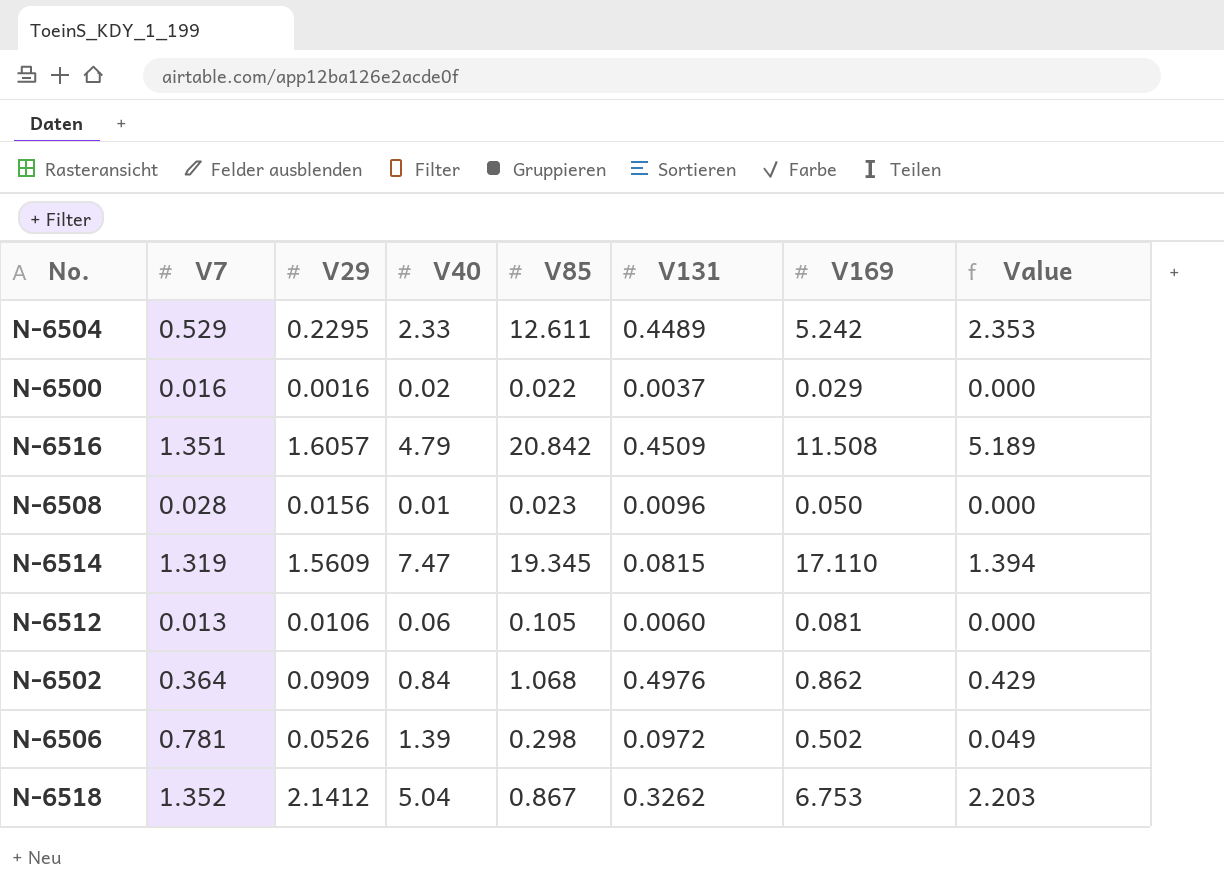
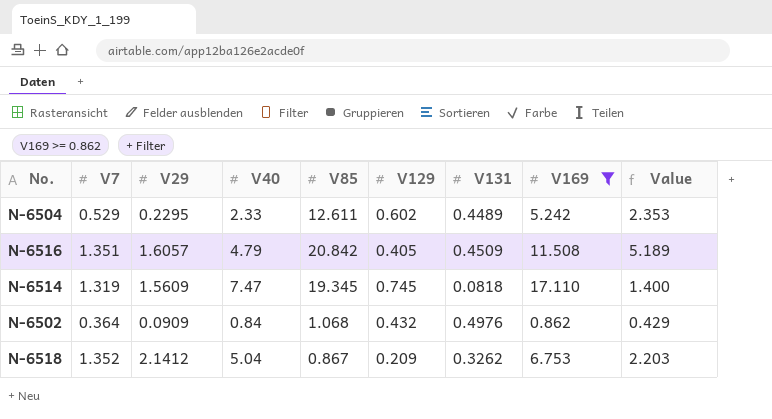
filter: none -> V169 >= 0.862
column V129 | position: none -> 6
N-6514 | V131: 0.0815 -> 0.0818
N-6514 | Value: 1.394 -> 1.400

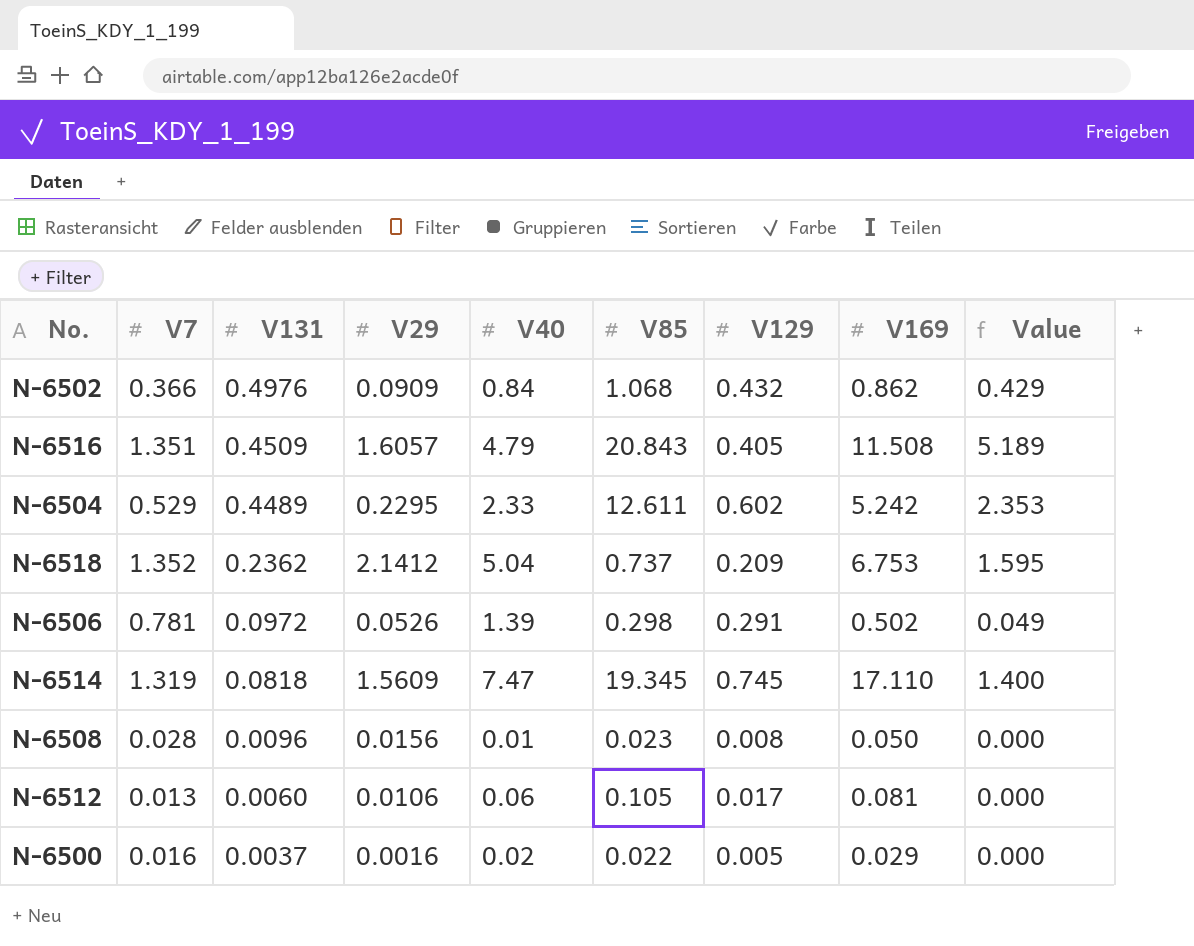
filter: V169 >= 0.862 -> none
row order: none -> V131 descending
column V131 | position: 7 -> 3
N-6502 | V7: 0.364 -> 0.366
N-6516 | V85: 20.842 -> 20.843
N-6518 | V131: 0.3262 -> 0.2362
N-6518 | V85: 0.867 -> 0.737
N-6518 | Value: 2.203 -> 1.595

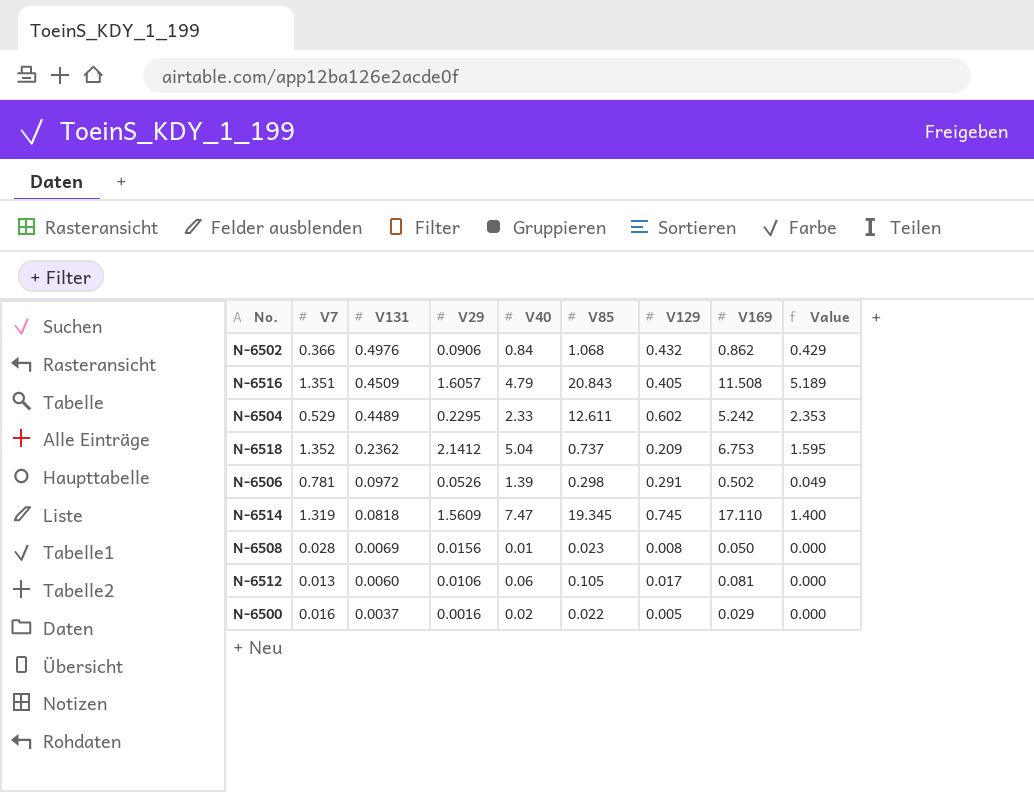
N-6502 | V29: 0.0909 -> 0.0906
N-6508 | V131: 0.0096 -> 0.0069

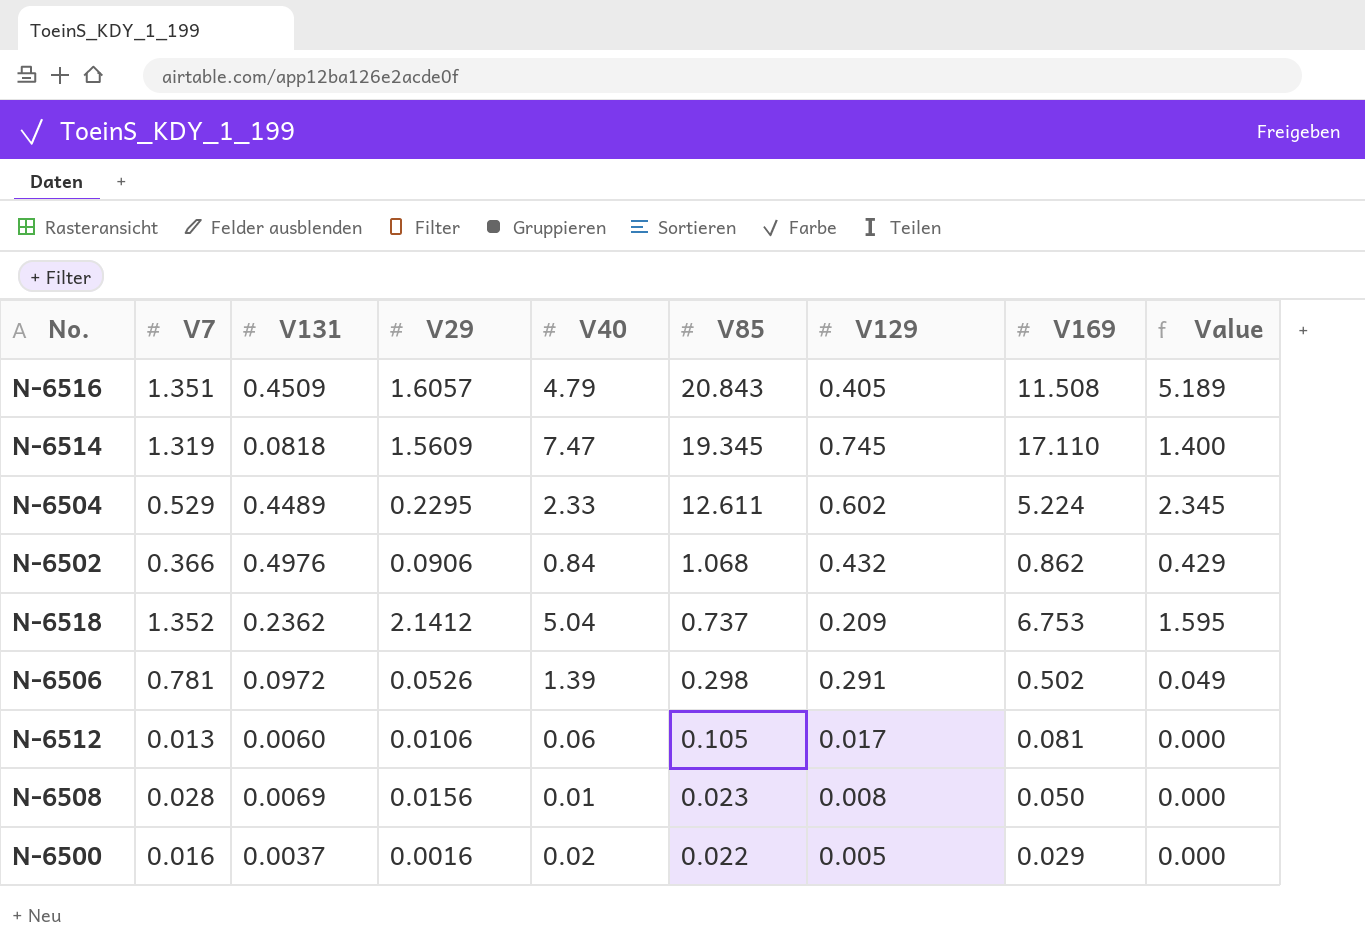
row order: V131 descending -> V85 descending
N-6504 | V169: 5.242 -> 5.224
N-6504 | Value: 2.353 -> 2.345

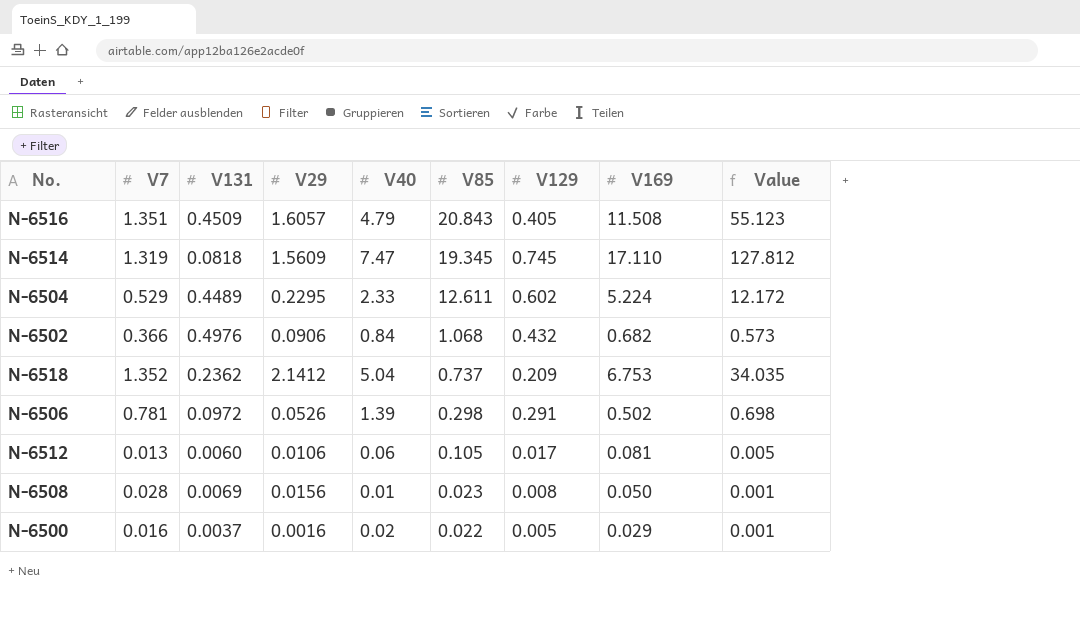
column Value | formula: [V131] * [V169] -> [V40] * [V169]
N-6502 | V169: 0.862 -> 0.682

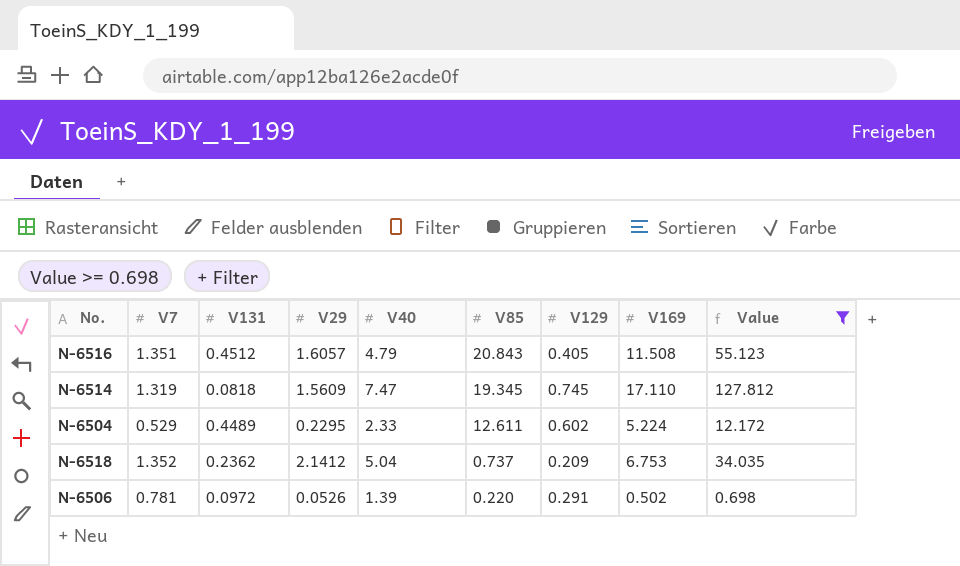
filter: none -> Value >= 0.698
N-6516 | V131: 0.4509 -> 0.4512
N-6506 | V85: 0.298 -> 0.220

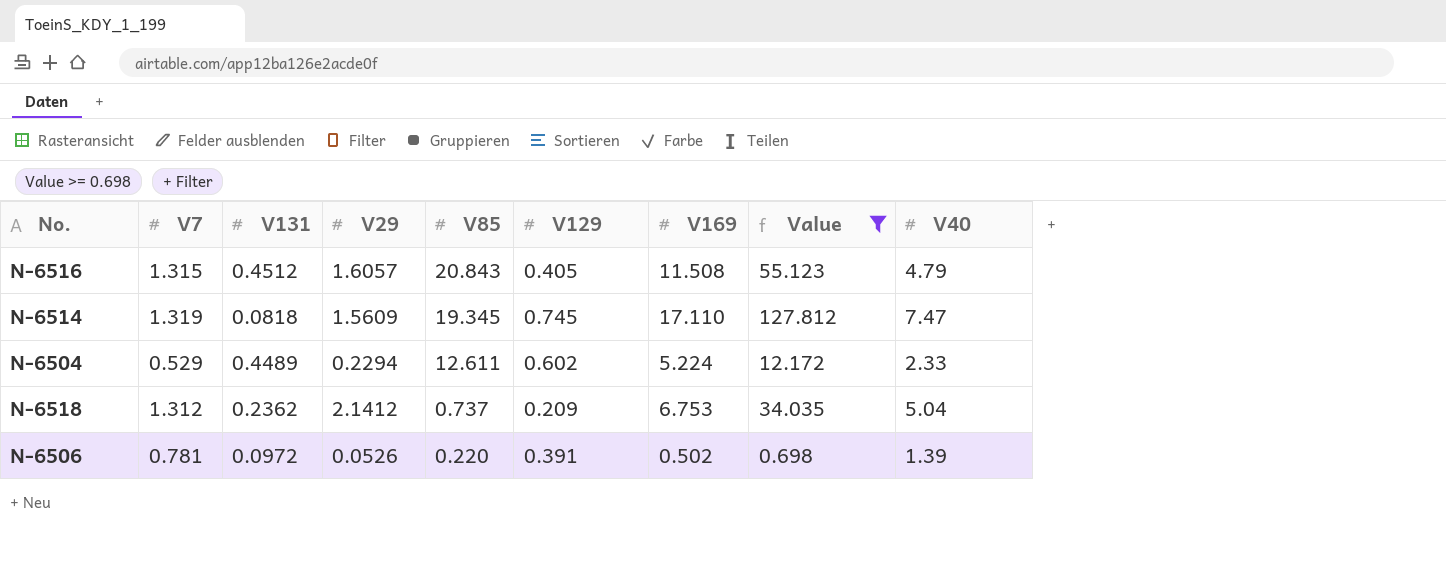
column V40 | position: 5 -> 9
N-6516 | V7: 1.351 -> 1.315
N-6504 | V29: 0.2295 -> 0.2294
N-6518 | V7: 1.352 -> 1.312
N-6506 | V129: 0.291 -> 0.391

